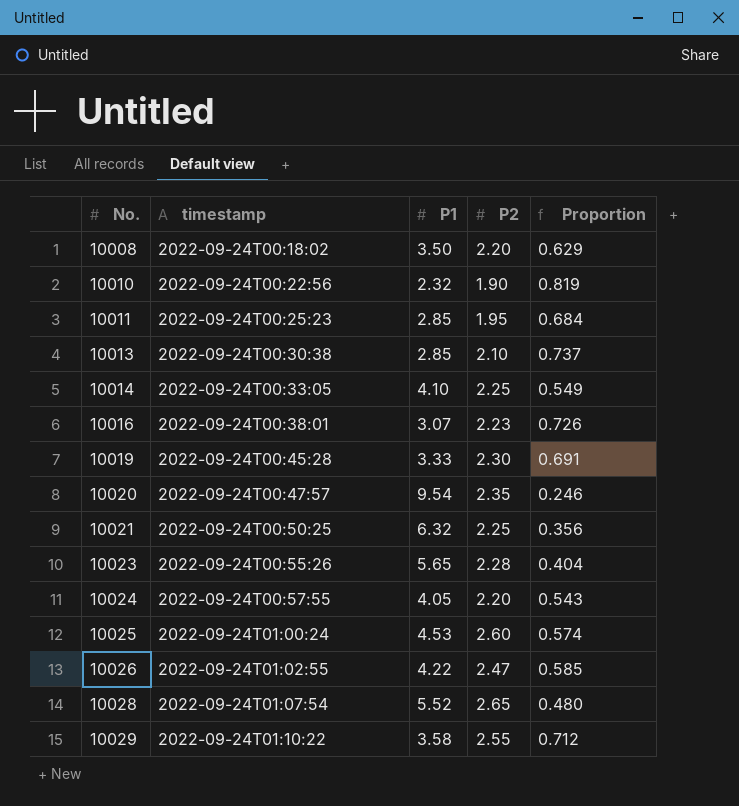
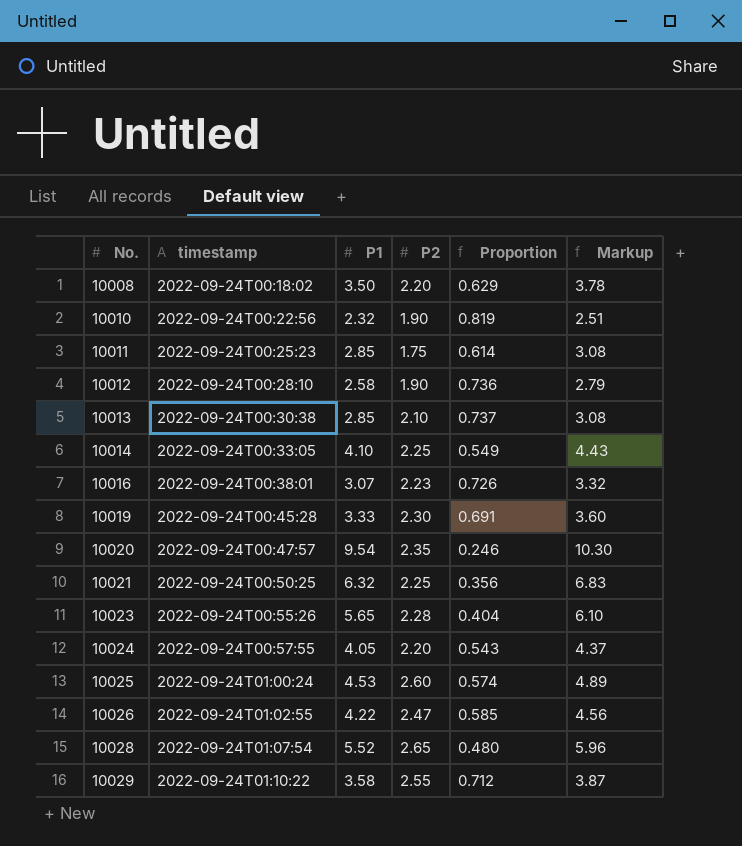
column Markup | formula: none -> [P1] * 1.08
10011 | P2: 1.95 -> 1.75
10011 | Proportion: 0.684 -> 0.614
row 10012: none -> 2022-09-24T00:28:10 | 2.58 | 1.90 | 0.736 | 2.79

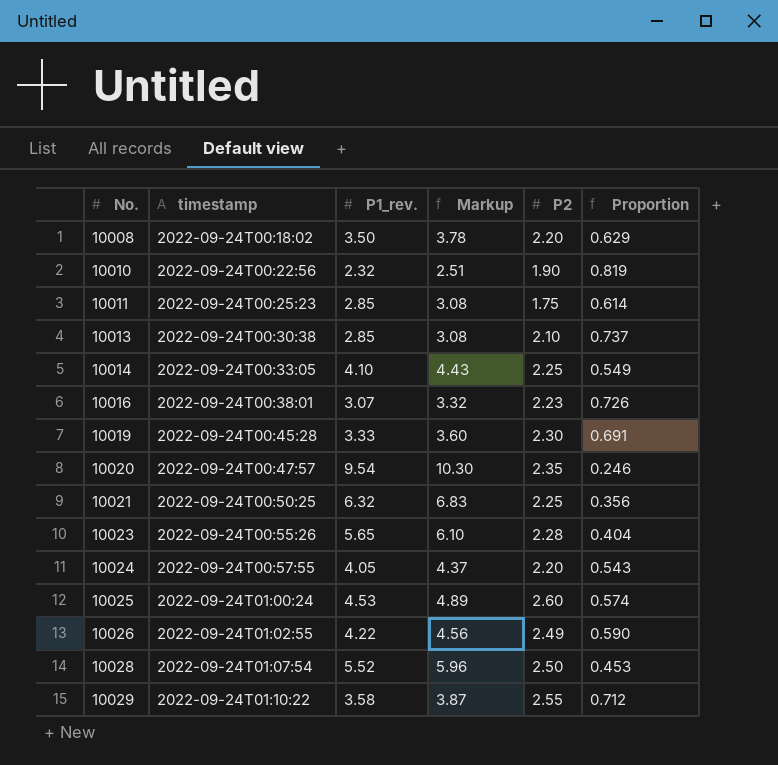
column name: P1 -> P1_rev.
column Markup | position: 6 -> 4
row 10012: 2022-09-24T00:28:10 | 2.58 | 1.90 | 0.736 | 2.79 -> none
10026 | P2: 2.47 -> 2.49
10026 | Proportion: 0.585 -> 0.590
10028 | P2: 2.65 -> 2.50
10028 | Proportion: 0.480 -> 0.453

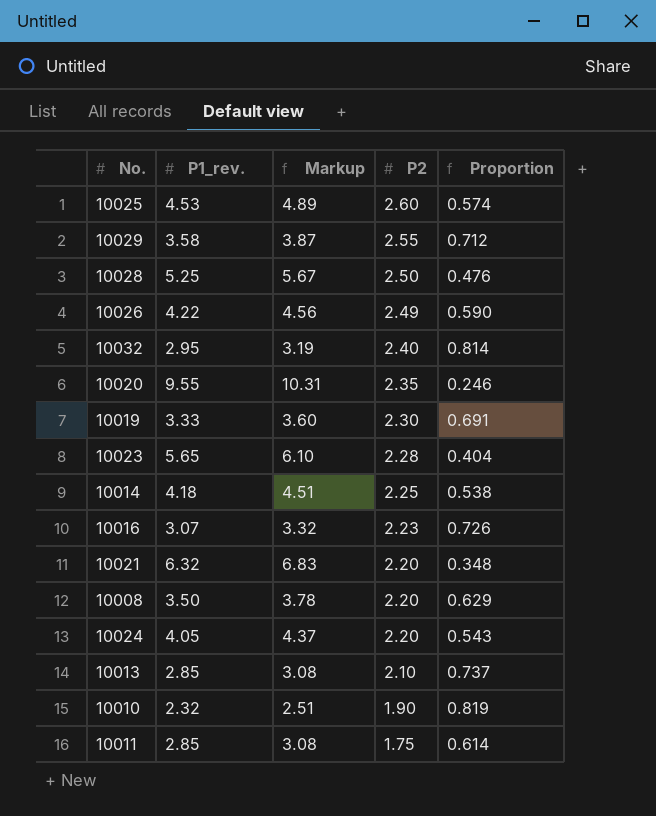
row order: No. ascending -> P2 descending
column timestamp | position: 2 -> none
10028 | P1_rev.: 5.52 -> 5.25
10028 | Markup: 5.96 -> 5.67
10028 | Proportion: 0.453 -> 0.476
row 10032: none -> 2.95 | 3.19 | 2.40 | 0.814
10020 | P1_rev.: 9.54 -> 9.55
10020 | Markup: 10.30 -> 10.31
10014 | P1_rev.: 4.10 -> 4.18
10014 | Markup: 4.43 -> 4.51
10014 | Proportion: 0.549 -> 0.538
10021 | P2: 2.25 -> 2.20
10021 | Proportion: 0.356 -> 0.348

